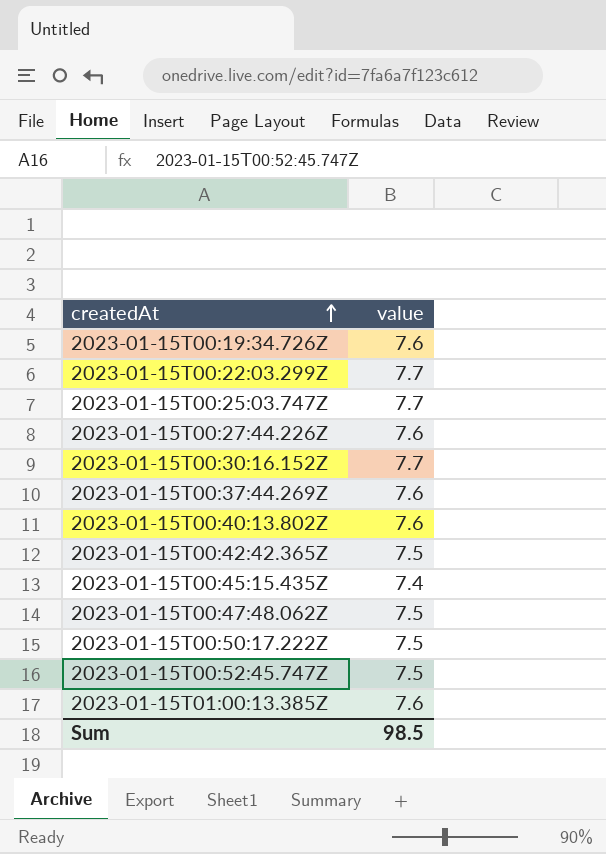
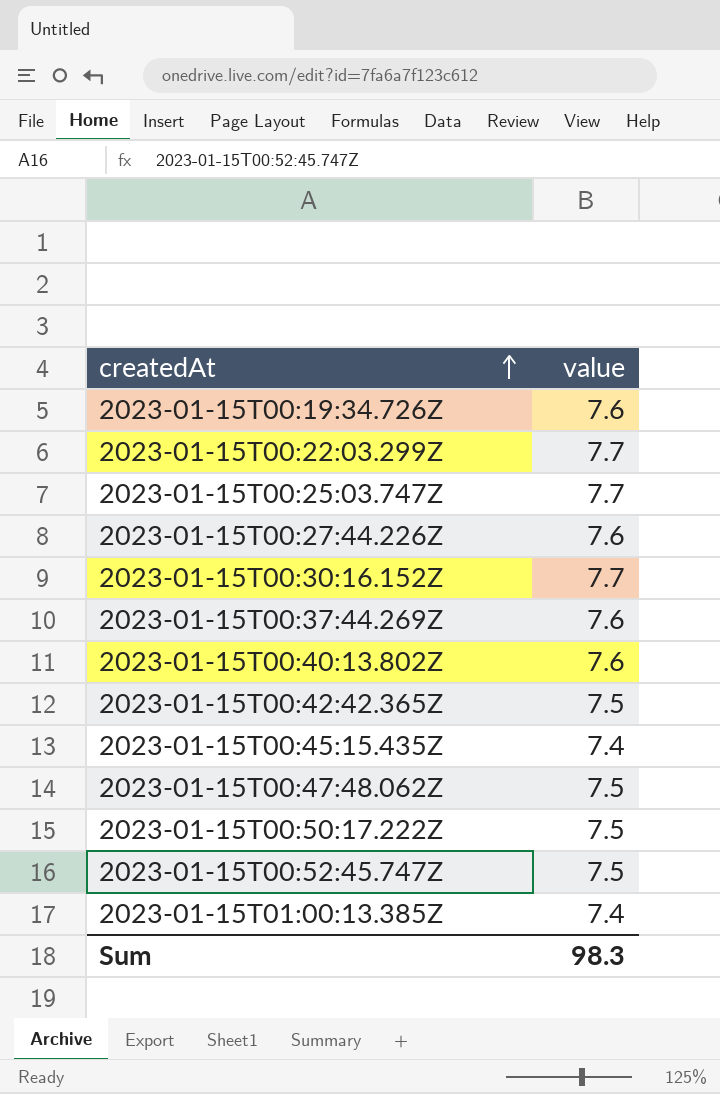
2023-01-15T01:00:13.385Z | value: 7.6 -> 7.4
Sum | value: 98.5 -> 98.3

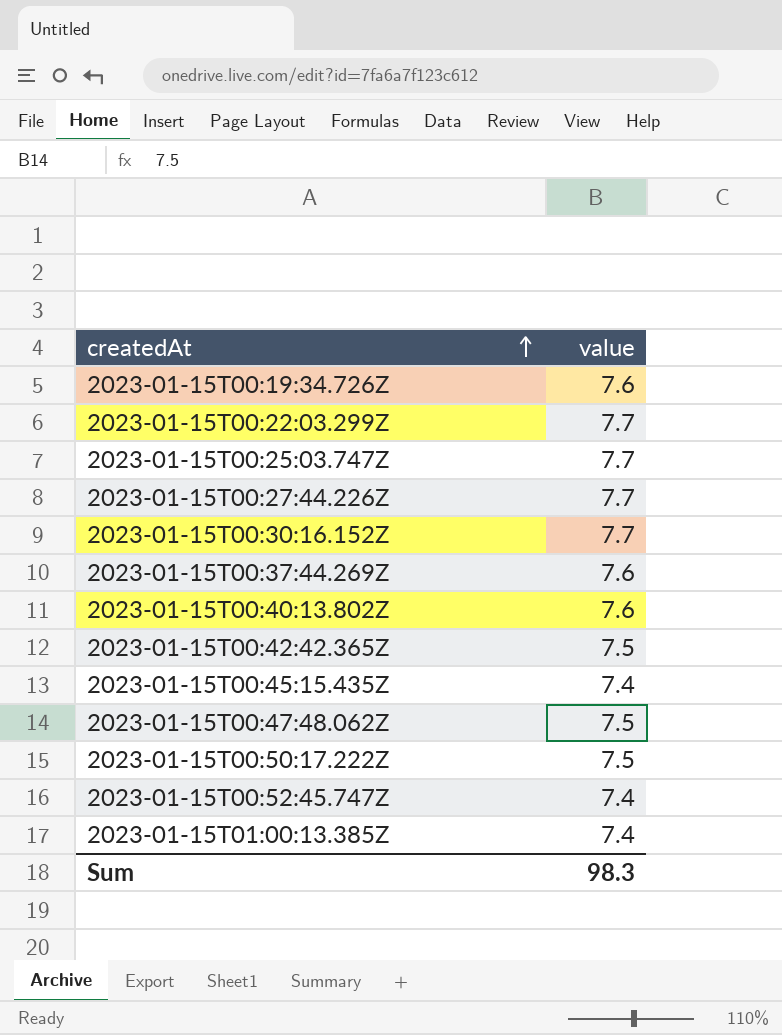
2023-01-15T00:27:44.226Z | value: 7.6 -> 7.7
2023-01-15T00:52:45.747Z | value: 7.5 -> 7.4

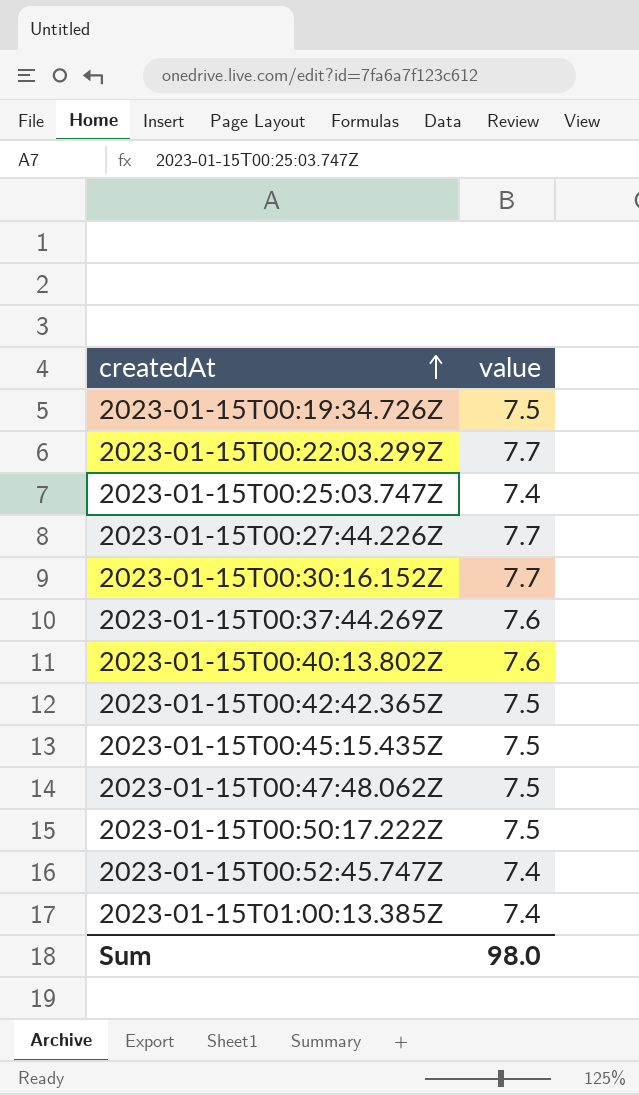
2023-01-15T00:19:34.726Z | value: 7.6 -> 7.5
2023-01-15T00:25:03.747Z | value: 7.7 -> 7.4
2023-01-15T00:45:15.435Z | value: 7.4 -> 7.5
Sum | value: 98.3 -> 98.0

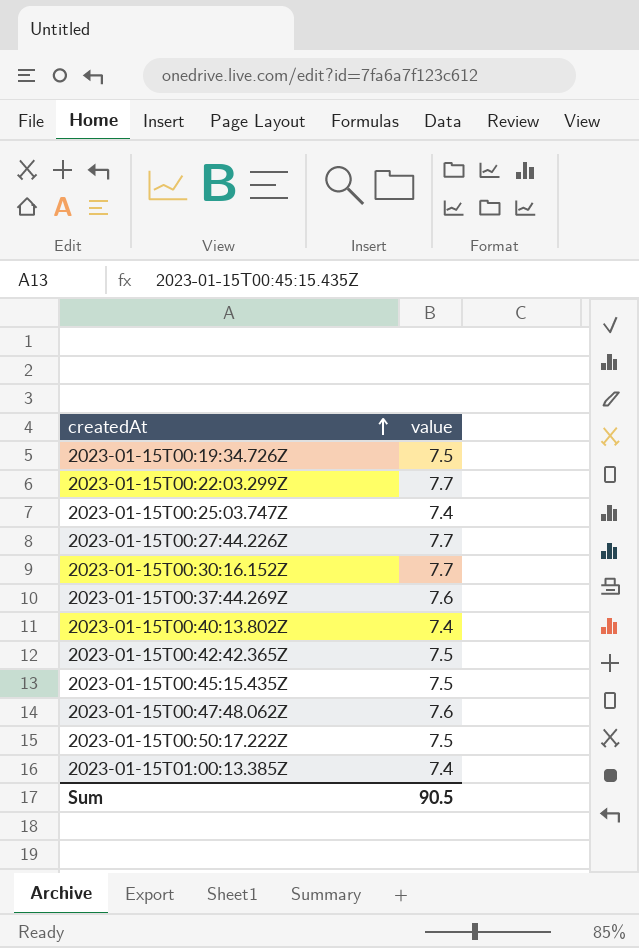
row 2023-01-15T00:52:45.747Z: 7.4 -> none
2023-01-15T00:40:13.802Z | value: 7.6 -> 7.4
2023-01-15T00:47:48.062Z | value: 7.5 -> 7.6
Sum | value: 98.0 -> 90.5

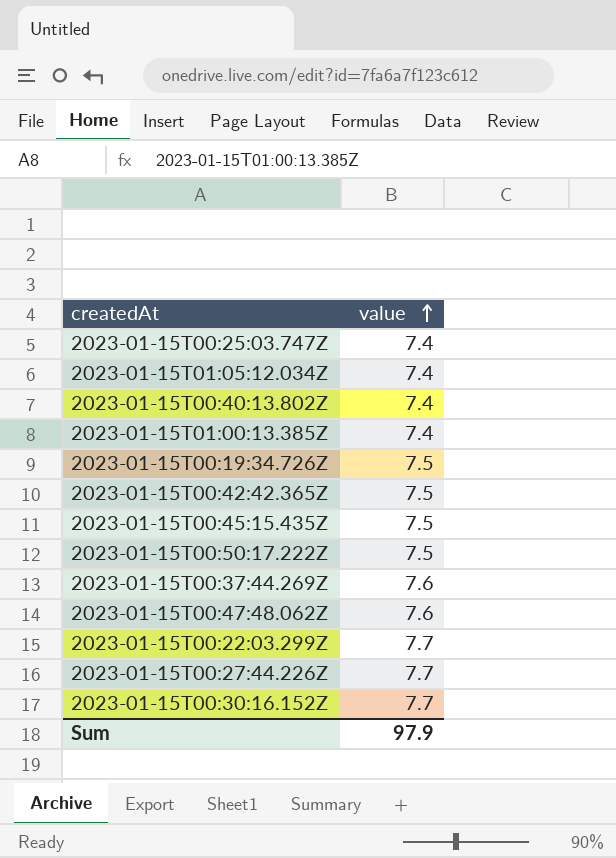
row order: createdAt ascending -> value ascending
row 2023-01-15T01:05:12.034Z: none -> 7.4
Sum | value: 90.5 -> 97.9

